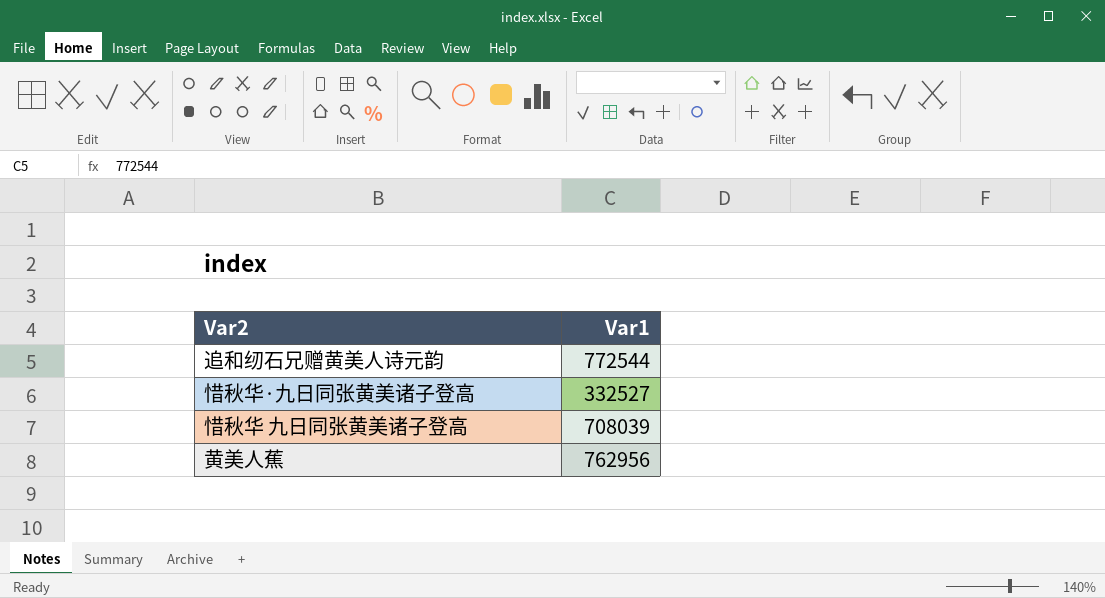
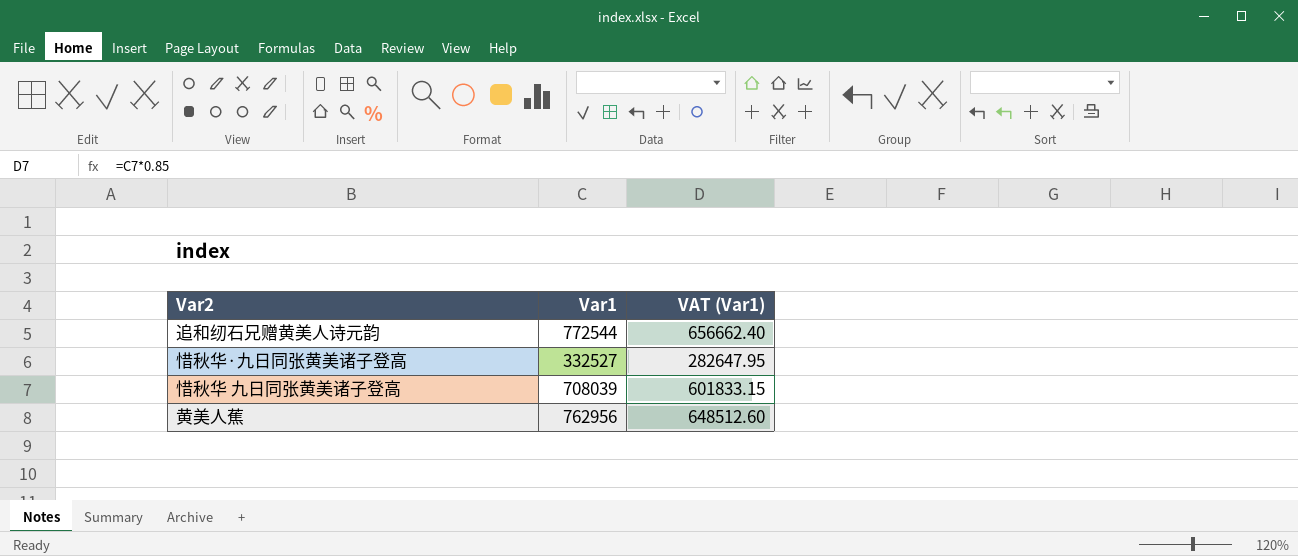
column VAT (Var1) | formula: none -> [Var1] * 0.85

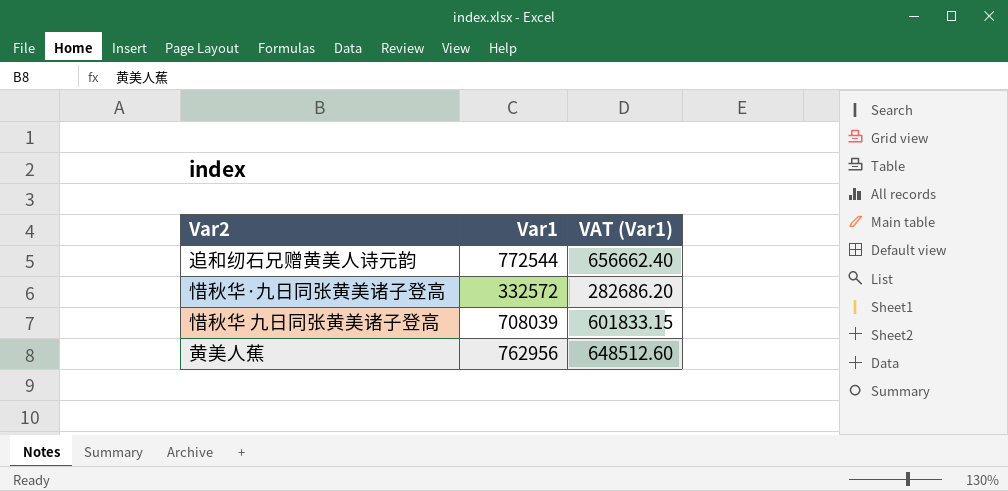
惜秋华·九日同张黄美诸子登高 | Var1: 332527 -> 332572
惜秋华·九日同张黄美诸子登高 | VAT (Var1): 282647.95 -> 282686.20

